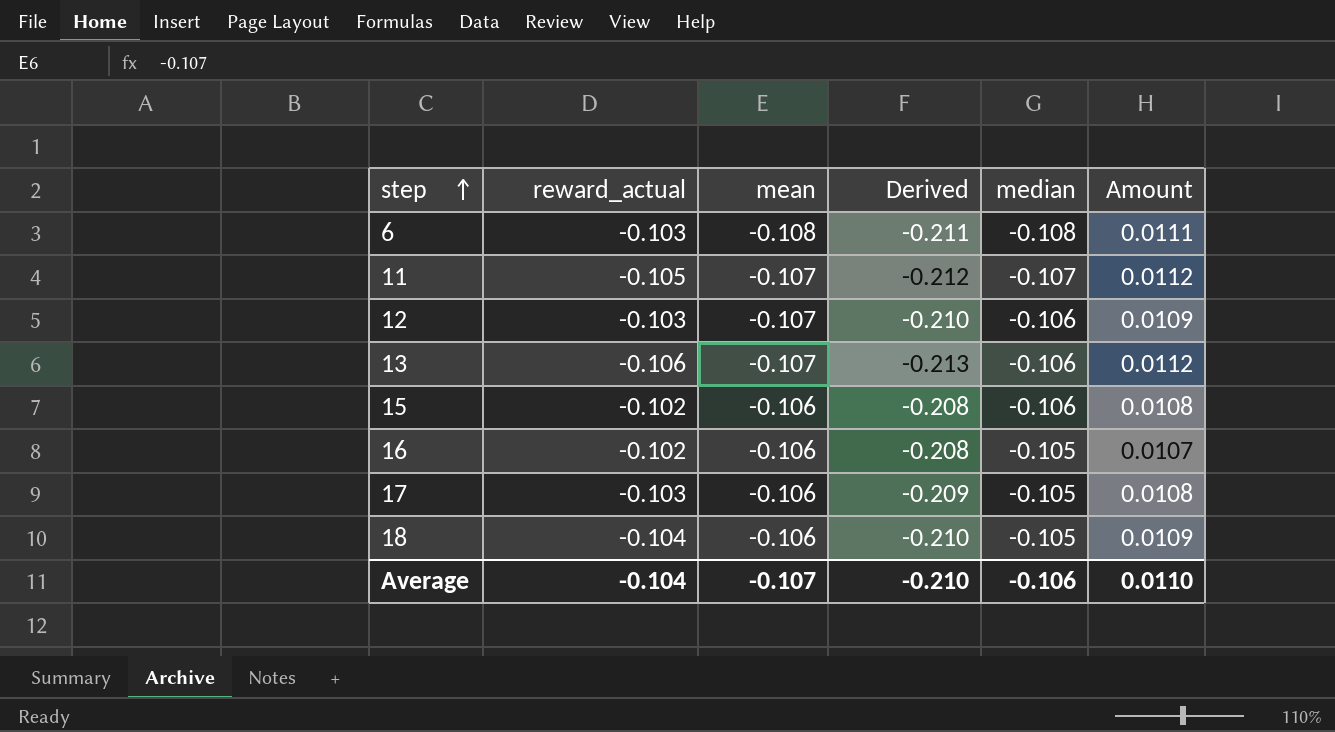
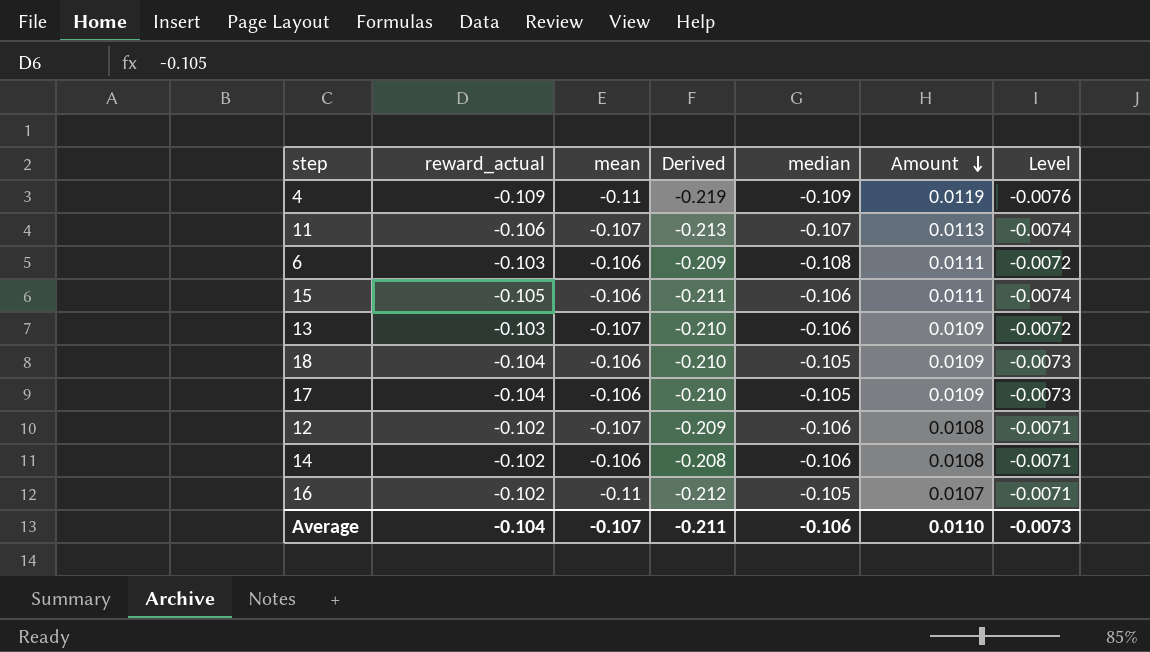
row order: step ascending -> Amount descending
column Level | formula: none -> [reward_actual] * 0.07
row 4: none -> -0.109 | -0.11 | -0.219 | -0.109 | 0.0119 | -0.0076
11 | reward_actual: -0.105 -> -0.106
11 | Derived: -0.212 -> -0.213
11 | Amount: 0.0112 -> 0.0113
6 | mean: -0.108 -> -0.106
6 | Derived: -0.211 -> -0.209
15 | reward_actual: -0.102 -> -0.105
15 | Derived: -0.208 -> -0.211
15 | Amount: 0.0108 -> 0.0111
13 | reward_actual: -0.106 -> -0.103
13 | Derived: -0.213 -> -0.210
13 | Amount: 0.0112 -> 0.0109
17 | reward_actual: -0.103 -> -0.104
17 | Derived: -0.209 -> -0.210
17 | Amount: 0.0108 -> 0.0109
12 | reward_actual: -0.103 -> -0.102
12 | Derived: -0.210 -> -0.209
12 | Amount: 0.0109 -> 0.0108
row 14: none -> -0.102 | -0.106 | -0.208 | -0.106 | 0.0108 | -0.0071
16 | mean: -0.106 -> -0.11
16 | Derived: -0.208 -> -0.212
Average | Derived: -0.210 -> -0.211

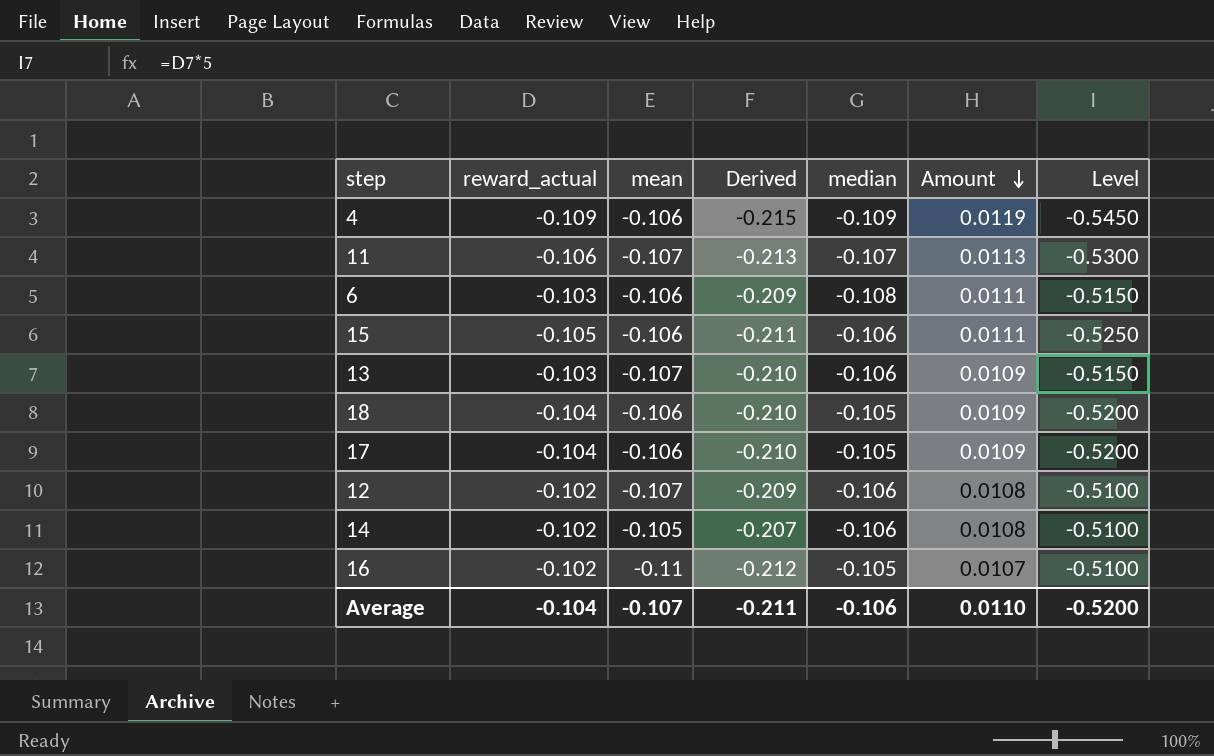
column Level | formula: [reward_actual] * 0.07 -> [reward_actual] * 5
4 | mean: -0.11 -> -0.106
4 | Derived: -0.219 -> -0.215
14 | mean: -0.106 -> -0.105
14 | Derived: -0.208 -> -0.207
Average | Level: -0.0073 -> -0.5200

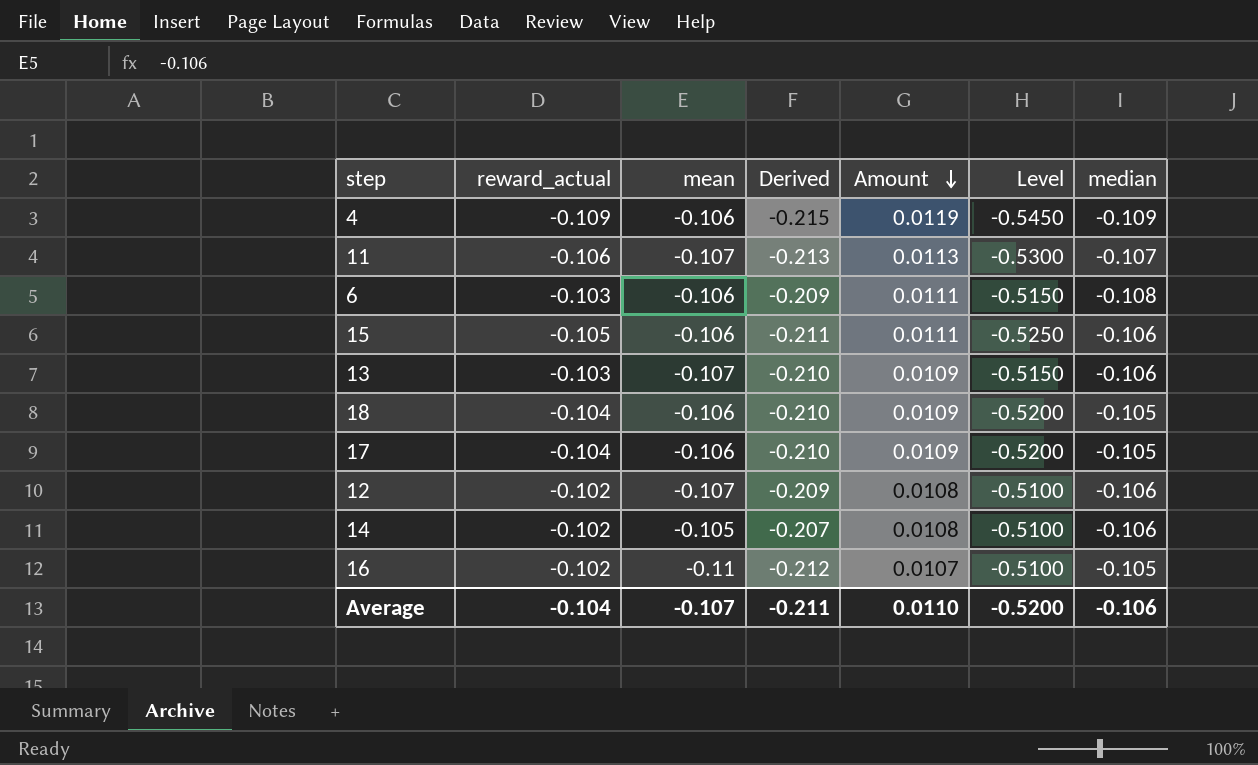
column median | position: 5 -> 7

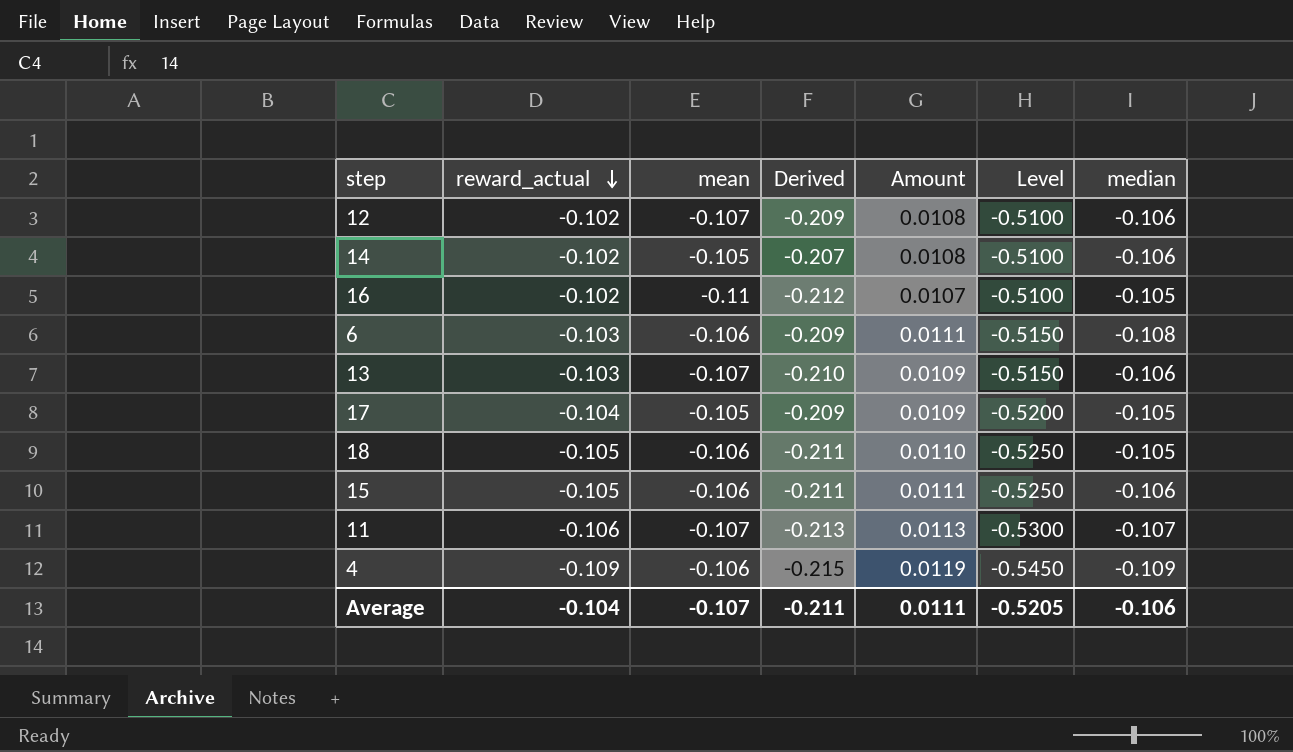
row order: Amount descending -> reward_actual descending
17 | mean: -0.106 -> -0.105
17 | Derived: -0.210 -> -0.209
18 | reward_actual: -0.104 -> -0.105
18 | Derived: -0.210 -> -0.211
18 | Amount: 0.0109 -> 0.0110
18 | Level: -0.5200 -> -0.5250
Average | Amount: 0.0110 -> 0.0111
Average | Level: -0.5200 -> -0.5205

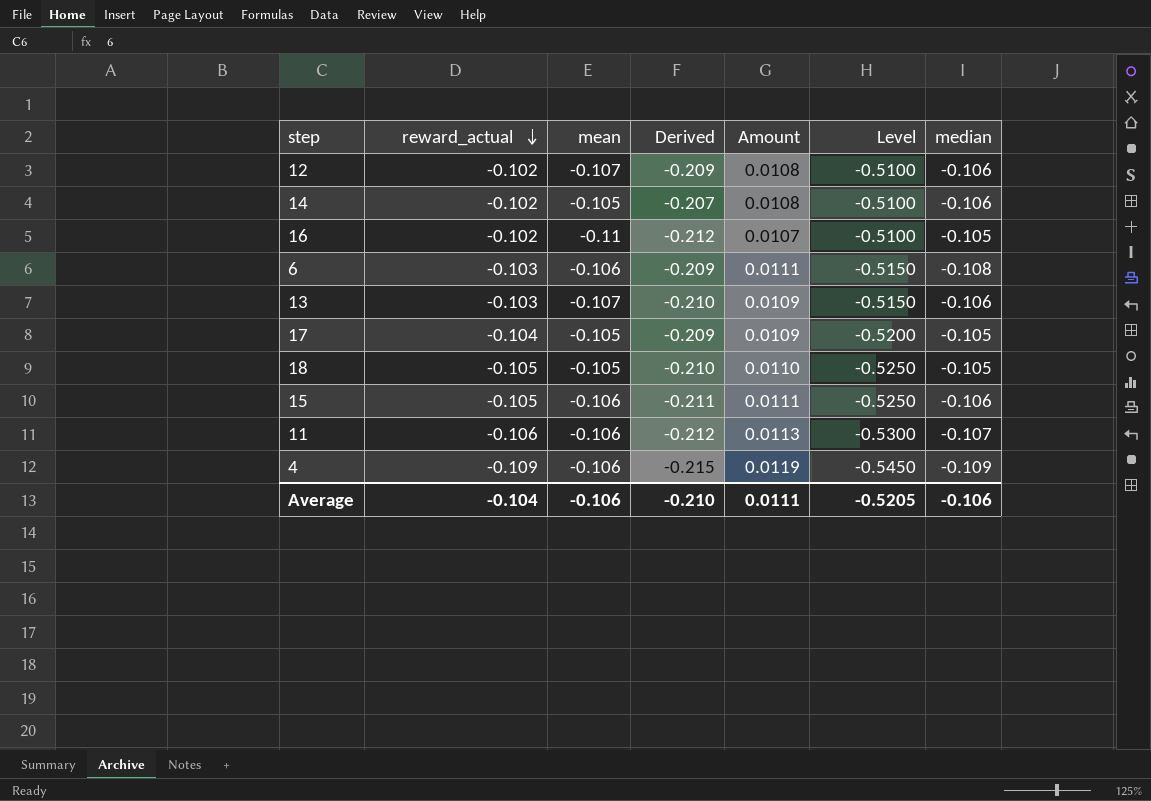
18 | mean: -0.106 -> -0.105
18 | Derived: -0.211 -> -0.210
11 | mean: -0.107 -> -0.106
11 | Derived: -0.213 -> -0.212
Average | mean: -0.107 -> -0.106
Average | Derived: -0.211 -> -0.210

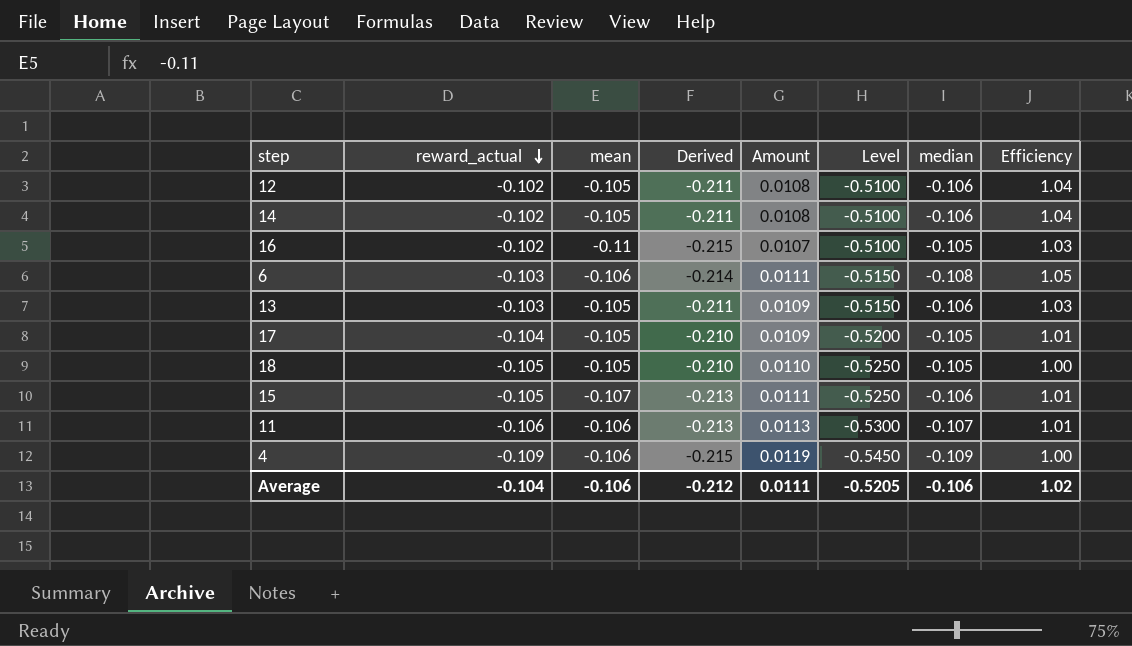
column Derived | formula: [reward_actual] + [mean] -> [mean] + [median]
column Efficiency | formula: none -> [median] / [reward_actual]
12 | mean: -0.107 -> -0.105
13 | mean: -0.107 -> -0.105
15 | mean: -0.106 -> -0.107
Average | Derived: -0.210 -> -0.212

